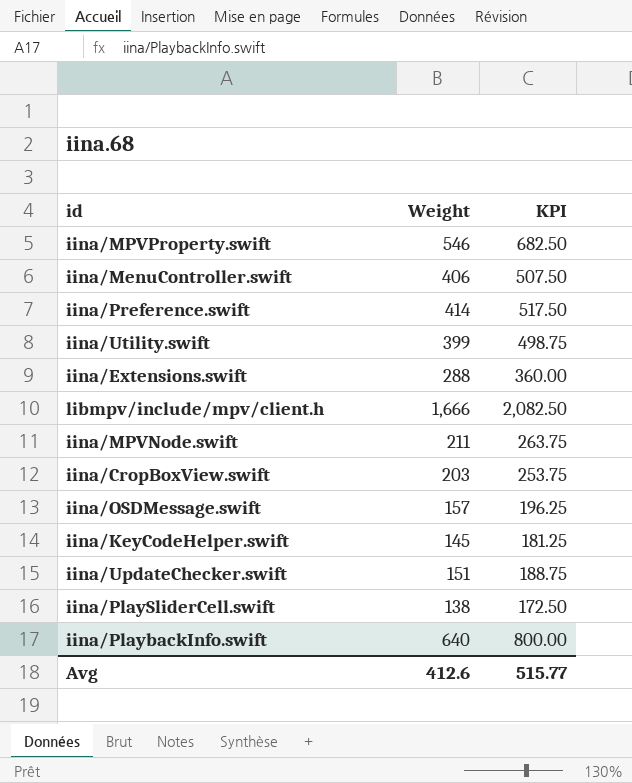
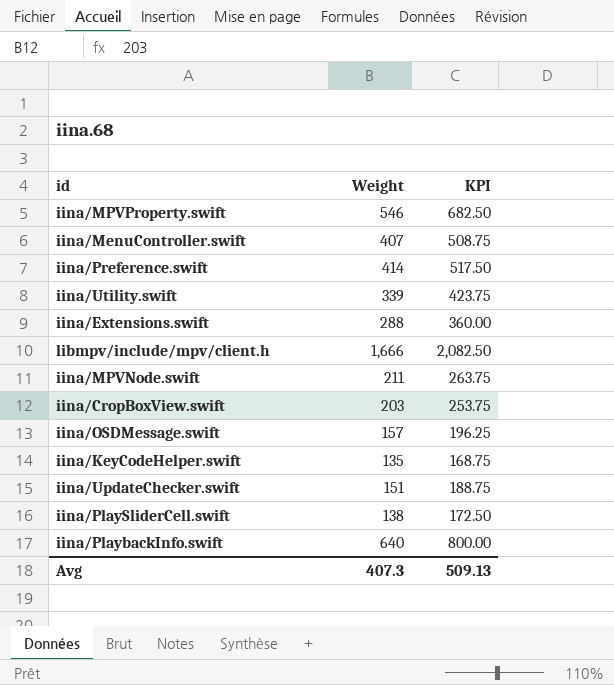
iina/MenuController.swift | Weight: 406 -> 407
iina/MenuController.swift | KPI: 507.50 -> 508.75
iina/Utility.swift | Weight: 399 -> 339
iina/Utility.swift | KPI: 498.75 -> 423.75
iina/KeyCodeHelper.swift | Weight: 145 -> 135
iina/KeyCodeHelper.swift | KPI: 181.25 -> 168.75
Avg | Weight: 412.6 -> 407.3
Avg | KPI: 515.77 -> 509.13

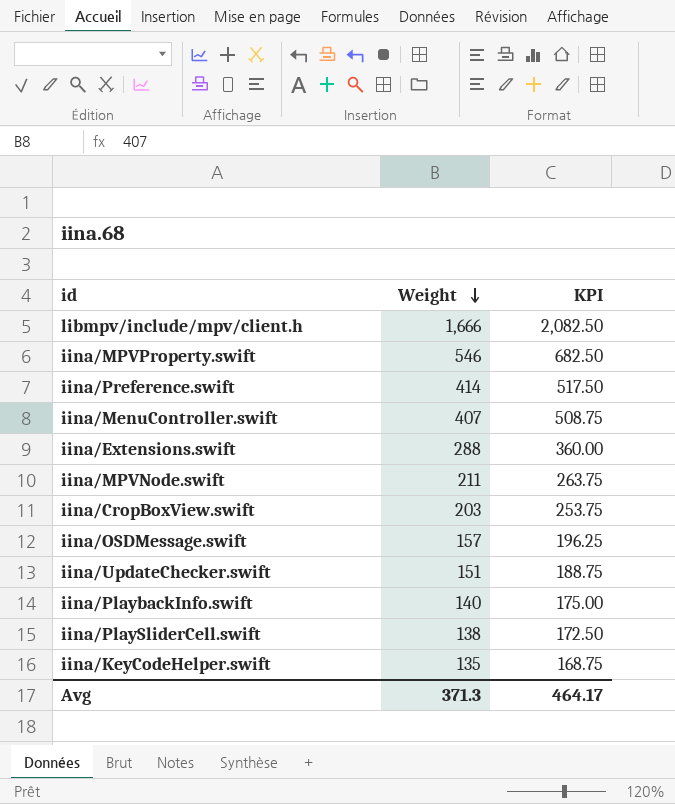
row order: none -> Weight descending
row iina/Utility.swift: 339 | 423.75 -> none
iina/PlaybackInfo.swift | Weight: 640 -> 140
iina/PlaybackInfo.swift | KPI: 800.00 -> 175.00
Avg | Weight: 407.3 -> 371.3
Avg | KPI: 509.13 -> 464.17

